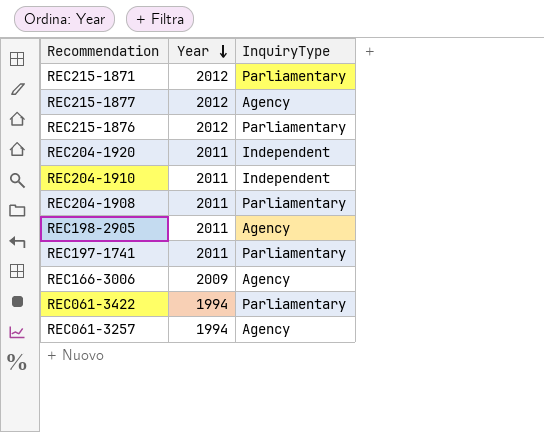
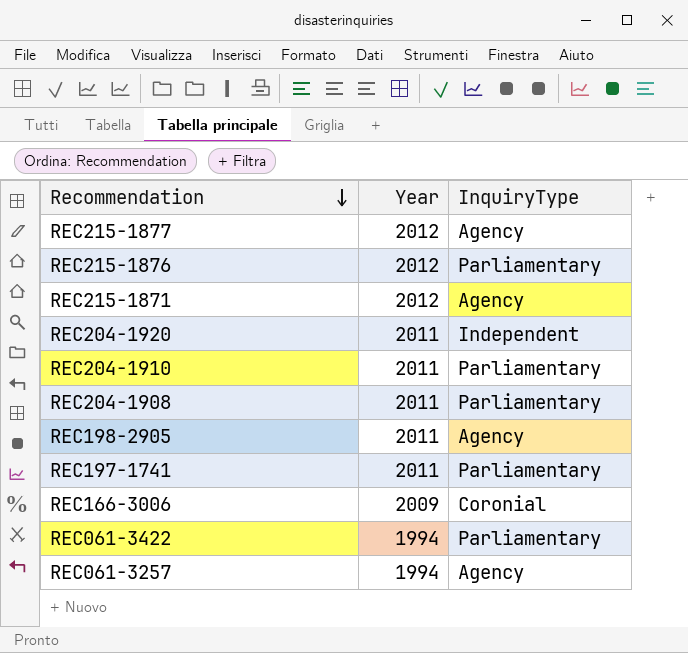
row order: Year descending -> Recommendation descending
REC215-1871 | InquiryType: Parliamentary -> Agency
REC204-1910 | InquiryType: Independent -> Parliamentary
REC166-3006 | InquiryType: Agency -> Coronial

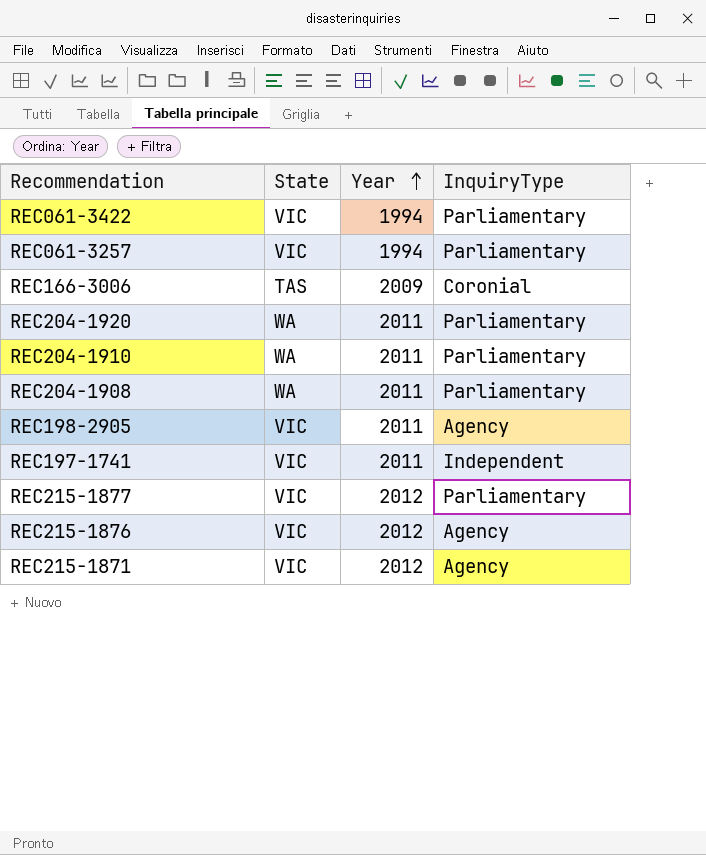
row order: Recommendation descending -> Year ascending
column State | position: none -> 2
REC061-3257 | InquiryType: Agency -> Parliamentary
REC204-1920 | InquiryType: Independent -> Parliamentary
REC197-1741 | InquiryType: Parliamentary -> Independent
REC215-1877 | InquiryType: Agency -> Parliamentary
REC215-1876 | InquiryType: Parliamentary -> Agency

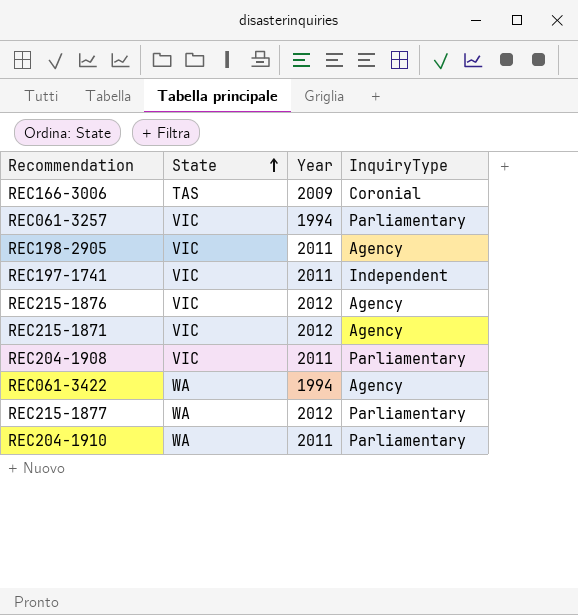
row order: Year ascending -> State ascending
row REC204-1920: WA | 2011 | Parliamentary -> none
REC204-1908 | State: WA -> VIC
REC061-3422 | State: VIC -> WA
REC061-3422 | InquiryType: Parliamentary -> Agency
REC215-1877 | State: VIC -> WA

